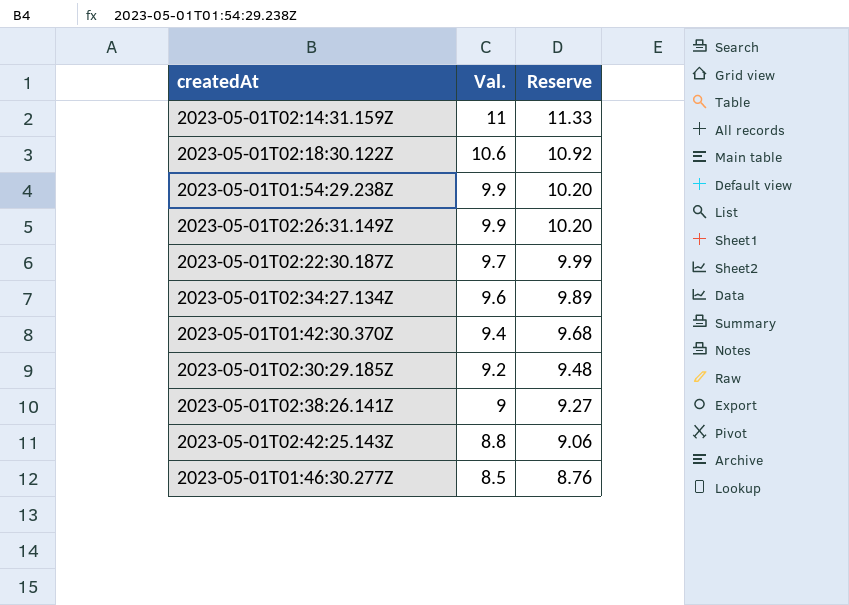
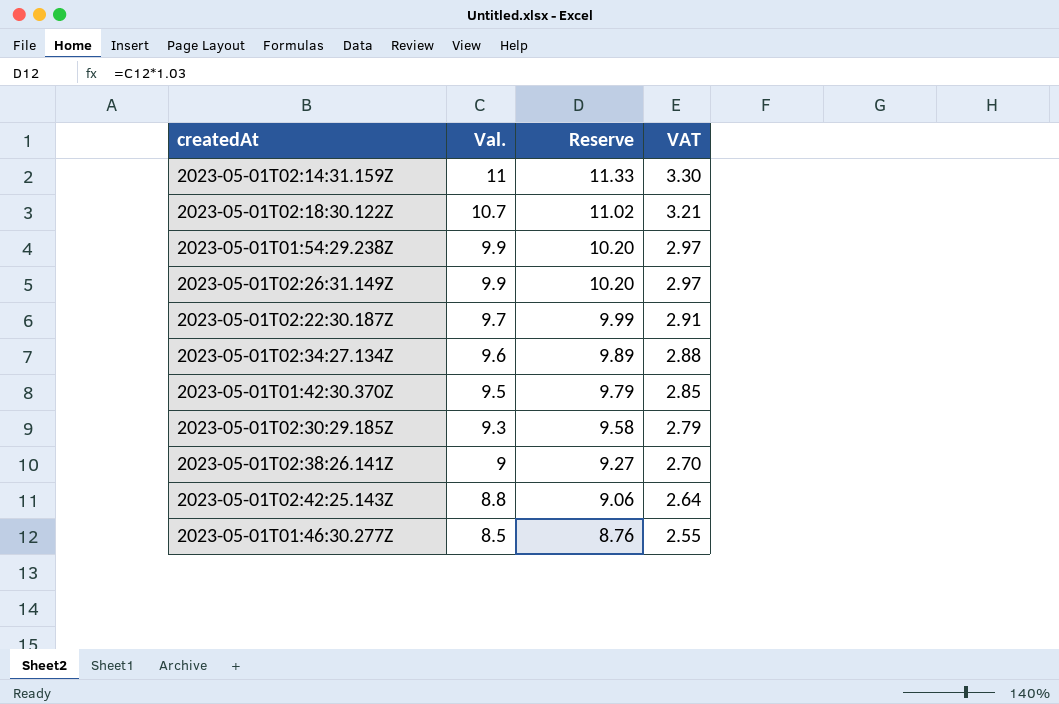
column VAT | formula: none -> [Val.] * 0.3
2023-05-01T02:18:30.122Z | Val.: 10.6 -> 10.7
2023-05-01T02:18:30.122Z | Reserve: 10.92 -> 11.02
2023-05-01T01:42:30.370Z | Val.: 9.4 -> 9.5
2023-05-01T01:42:30.370Z | Reserve: 9.68 -> 9.79
2023-05-01T02:30:29.185Z | Val.: 9.2 -> 9.3
2023-05-01T02:30:29.185Z | Reserve: 9.48 -> 9.58

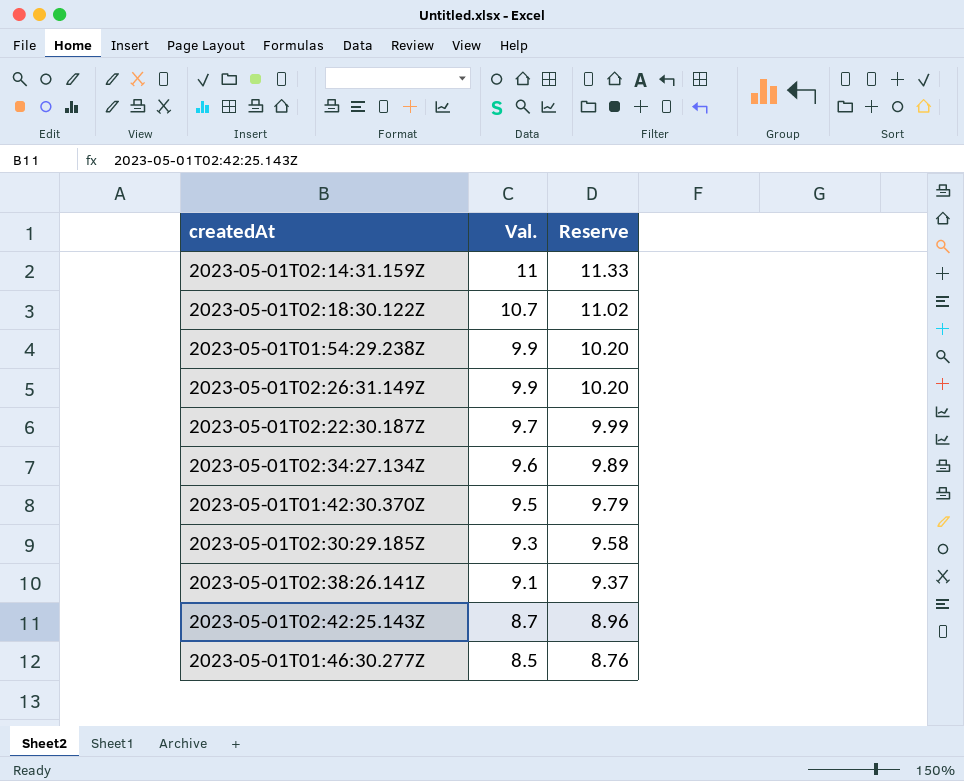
column VAT | formula: [Val.] * 0.3 -> none
2023-05-01T02:38:26.141Z | Val.: 9 -> 9.1
2023-05-01T02:38:26.141Z | Reserve: 9.27 -> 9.37
2023-05-01T02:42:25.143Z | Val.: 8.8 -> 8.7
2023-05-01T02:42:25.143Z | Reserve: 9.06 -> 8.96

